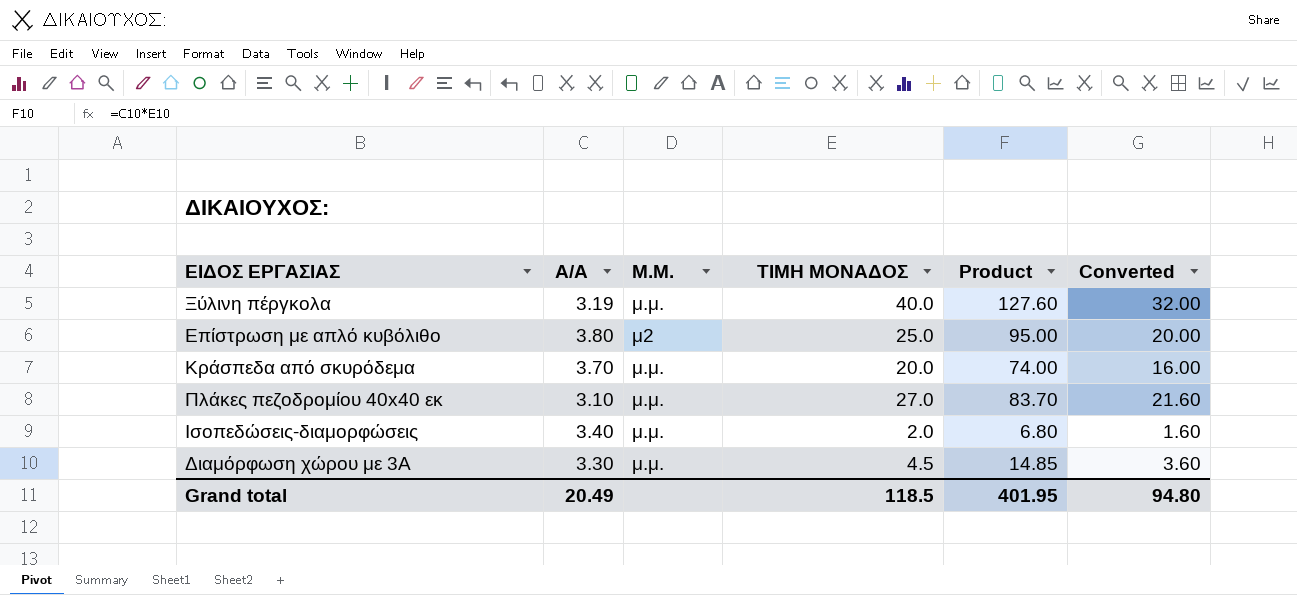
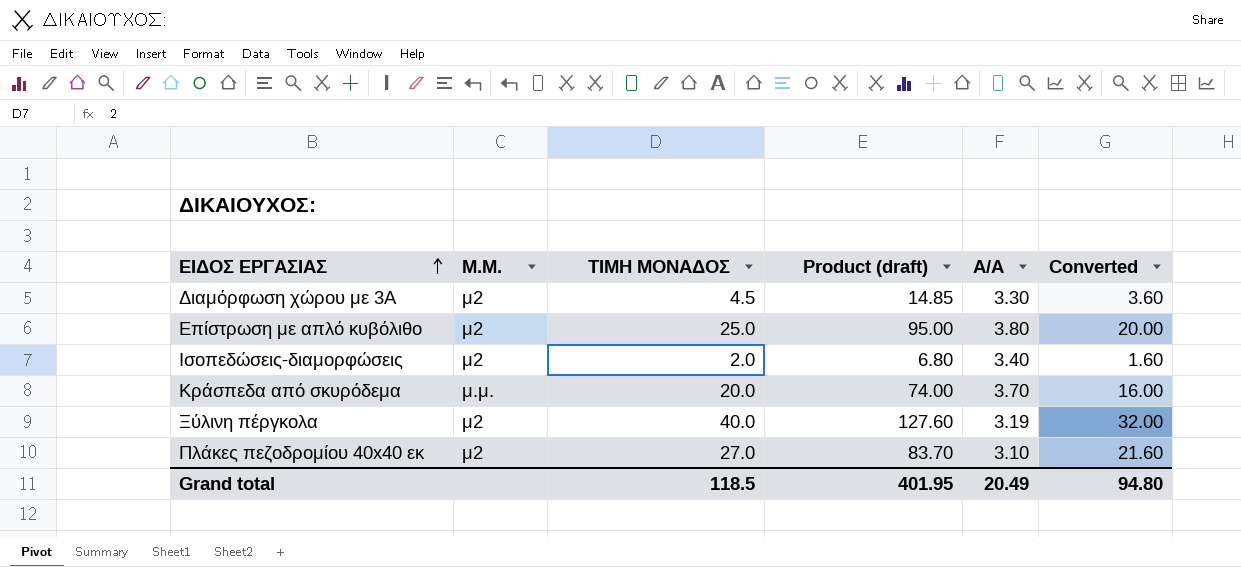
row order: none -> ΕΙΔΟΣ ΕΡΓΑΣΙΑΣ ascending
column name: Product -> Product (draft)
column Α/Α | position: 2 -> 5
Διαμόρφωση χώρου με 3Α | Μ.Μ.: μ.μ. -> μ2
Ισοπεδώσεις-διαμορφώσεις | Μ.Μ.: μ.μ. -> μ2
Ξύλινη πέργκολα | Μ.Μ.: μ.μ. -> μ2
Πλάκες πεζοδρομίου 40x40 εκ | Μ.Μ.: μ.μ. -> μ2

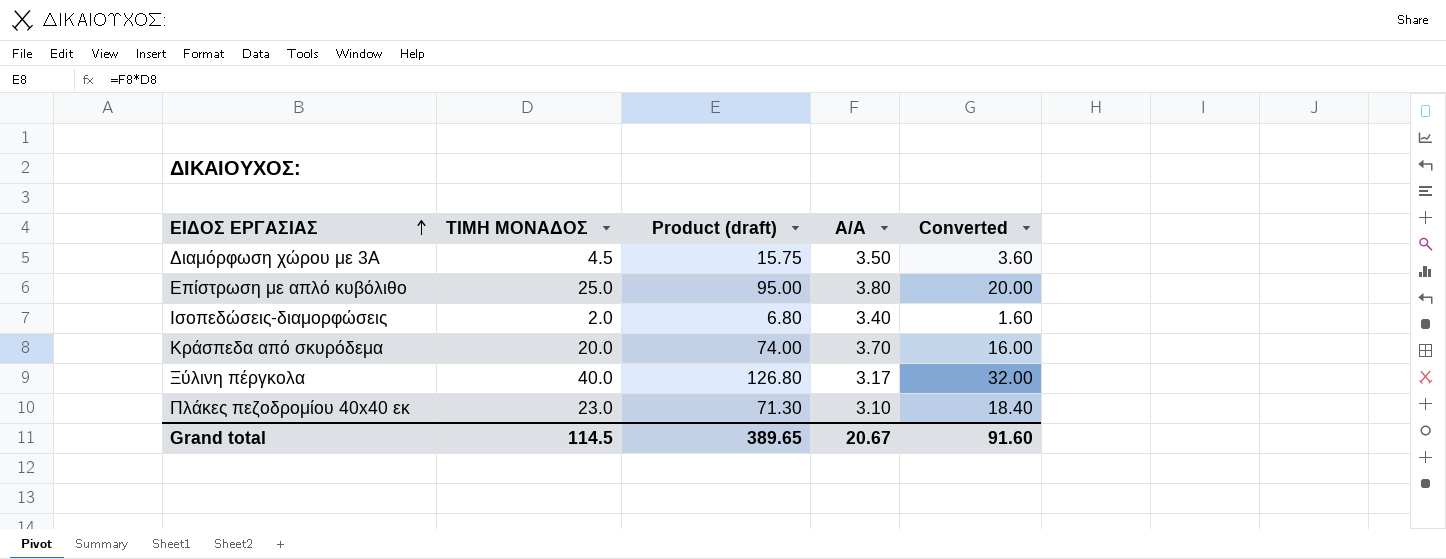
column Μ.Μ. | position: 2 -> none
Διαμόρφωση χώρου με 3Α | Product (draft): 14.85 -> 15.75
Διαμόρφωση χώρου με 3Α | Α/Α: 3.30 -> 3.50
Ξύλινη πέργκολα | Product (draft): 127.60 -> 126.80
Ξύλινη πέργκολα | Α/Α: 3.19 -> 3.17
Πλάκες πεζοδρομίου 40x40 εκ | ΤΙΜΗ ΜΟΝΑΔΟΣ: 27.0 -> 23.0
Πλάκες πεζοδρομίου 40x40 εκ | Product (draft): 83.70 -> 71.30
Πλάκες πεζοδρομίου 40x40 εκ | Converted: 21.60 -> 18.40
Grand total | ΤΙΜΗ ΜΟΝΑΔΟΣ: 118.5 -> 114.5
Grand total | Product (draft): 401.95 -> 389.65
Grand total | Α/Α: 20.49 -> 20.67
Grand total | Converted: 94.80 -> 91.60

